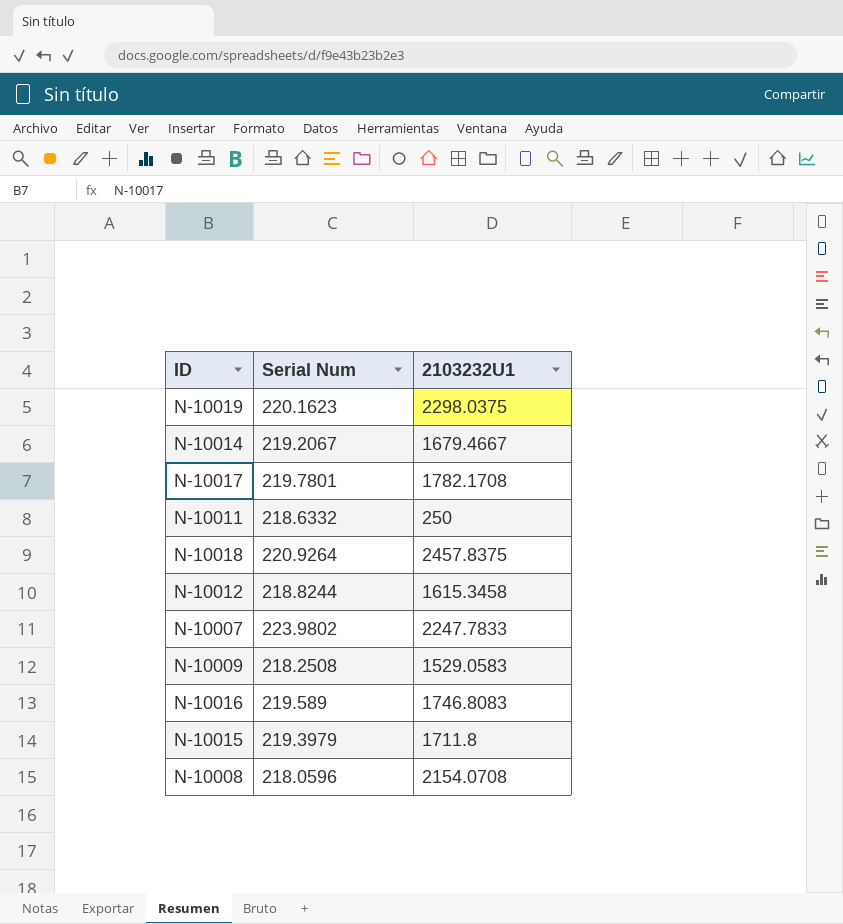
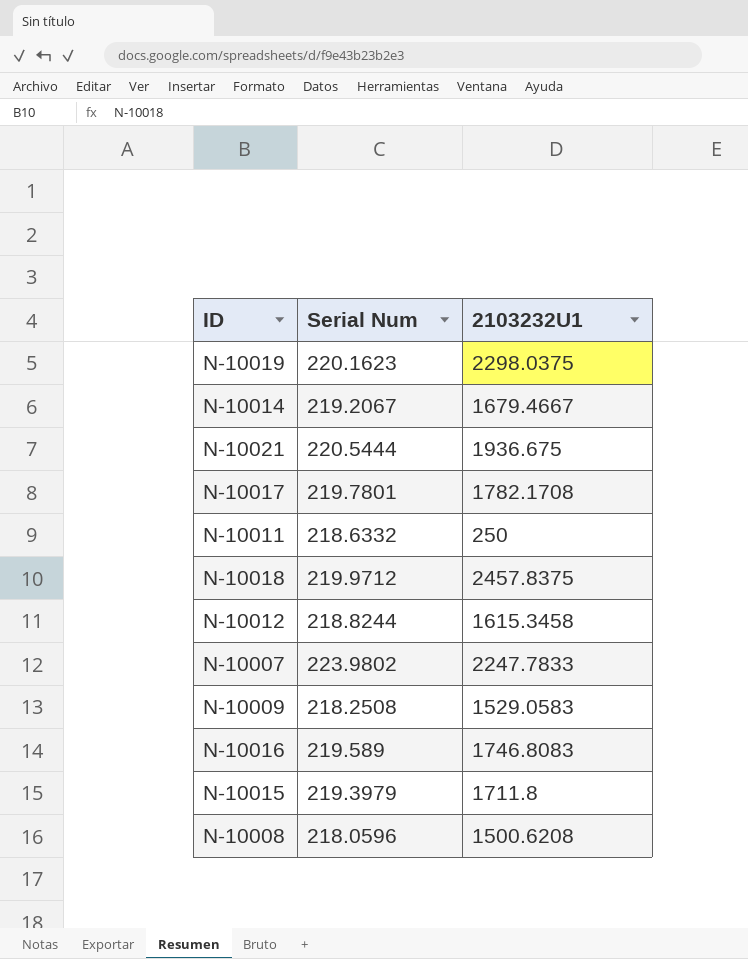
row N-10021: none -> 220.5444 | 1936.675
N-10018 | Serial Num: 220.9264 -> 219.9712
N-10008 | 2103232U1: 2154.0708 -> 1500.6208

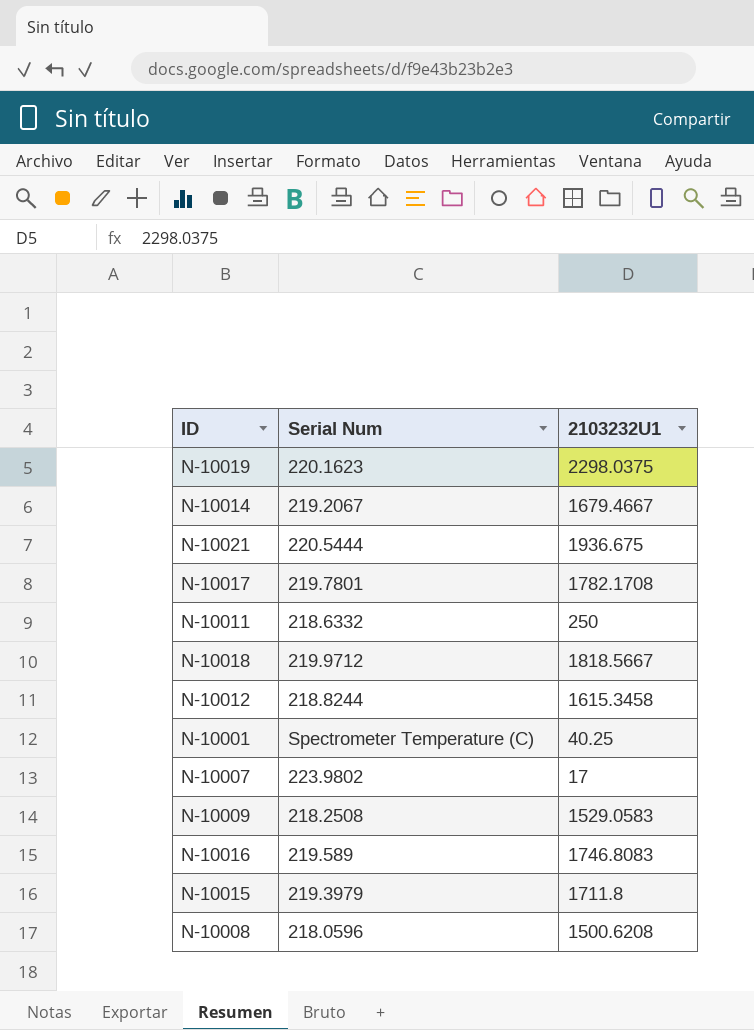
N-10018 | 2103232U1: 2457.8375 -> 1818.5667
row N-10001: none -> Spectrometer Temperature (C) | 40.25
N-10007 | 2103232U1: 2247.7833 -> 17

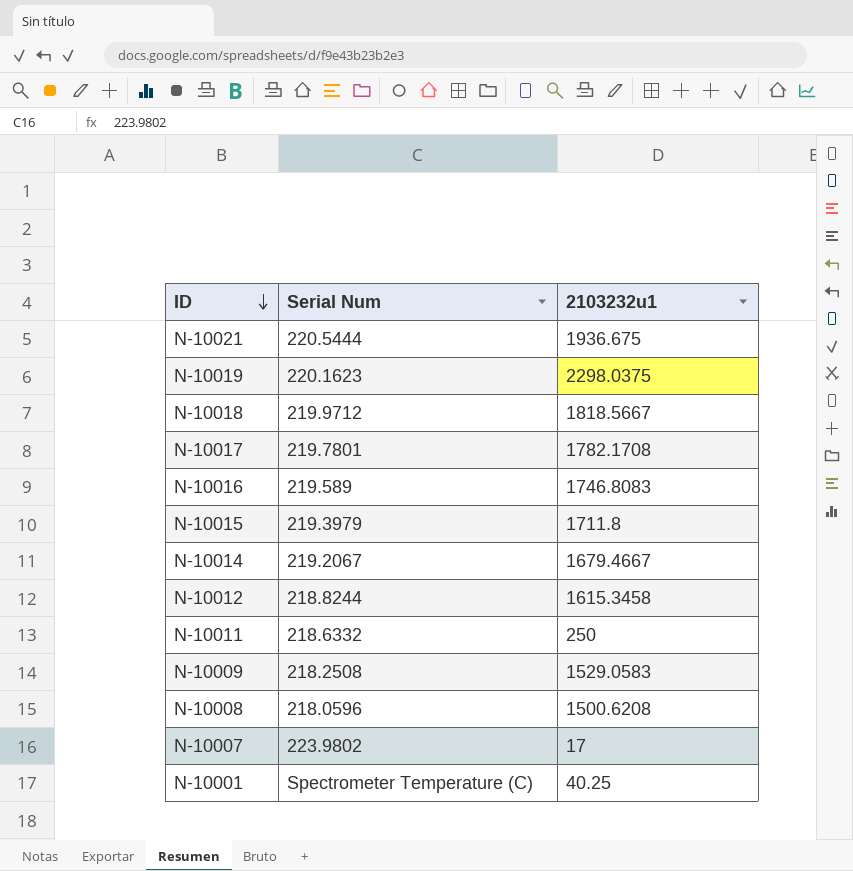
row order: none -> ID descending
column name: 2103232U1 -> 2103232u1

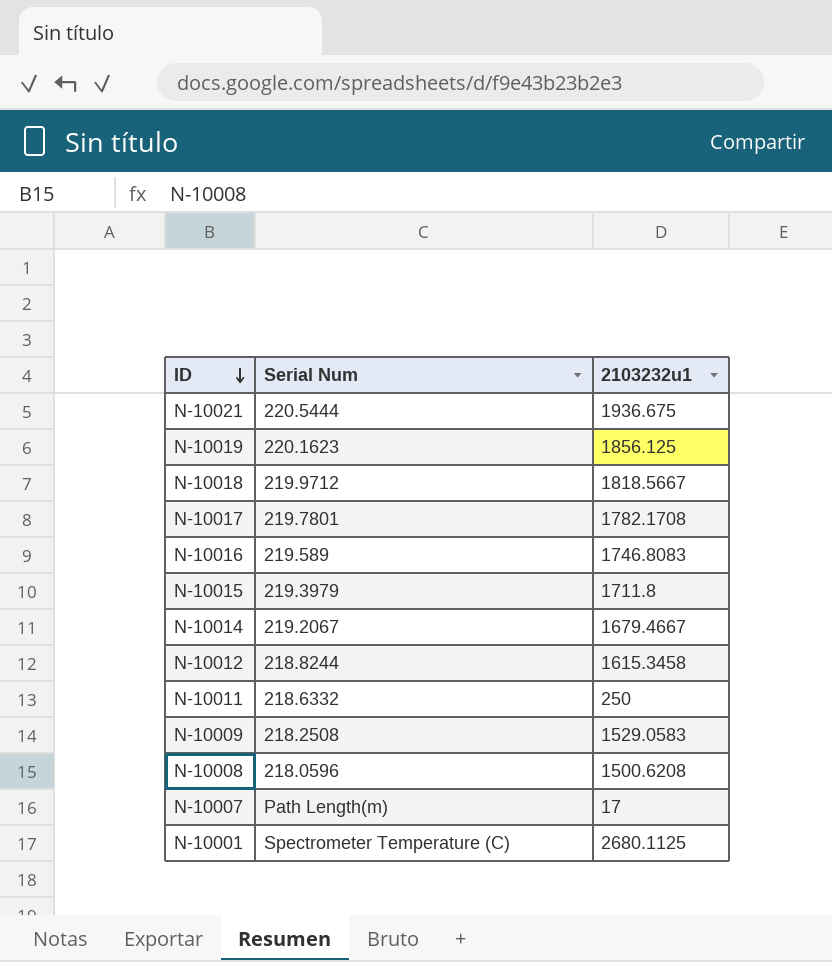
N-10019 | 2103232u1: 2298.0375 -> 1856.125
N-10007 | Serial Num: 223.9802 -> Path Length(m)
N-10001 | 2103232u1: 40.25 -> 2680.1125

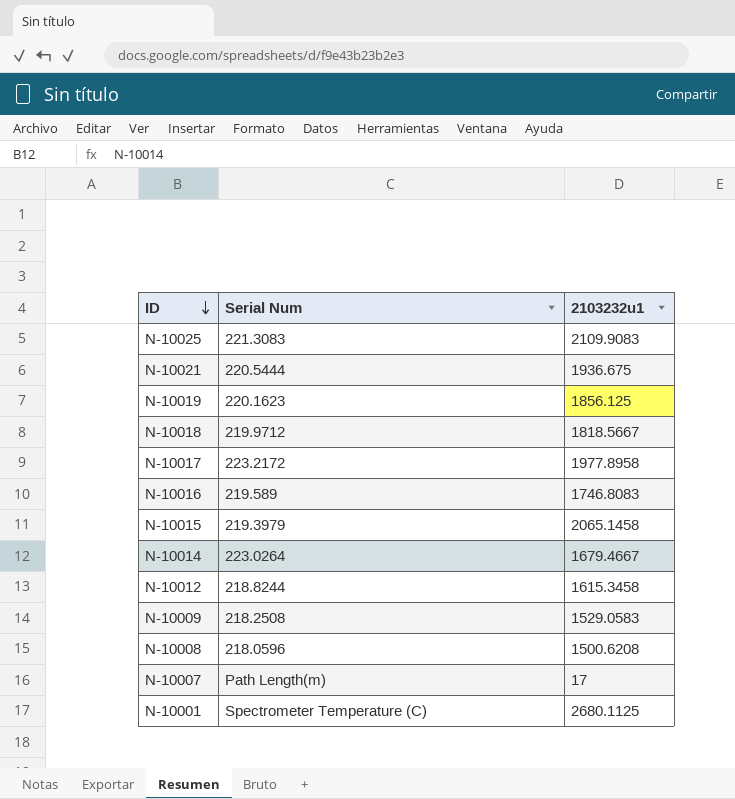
row N-10011: 218.6332 | 250 -> none
row N-10025: none -> 221.3083 | 2109.9083
N-10017 | Serial Num: 219.7801 -> 223.2172
N-10017 | 2103232u1: 1782.1708 -> 1977.8958
N-10015 | 2103232u1: 1711.8 -> 2065.1458
N-10014 | Serial Num: 219.2067 -> 223.0264

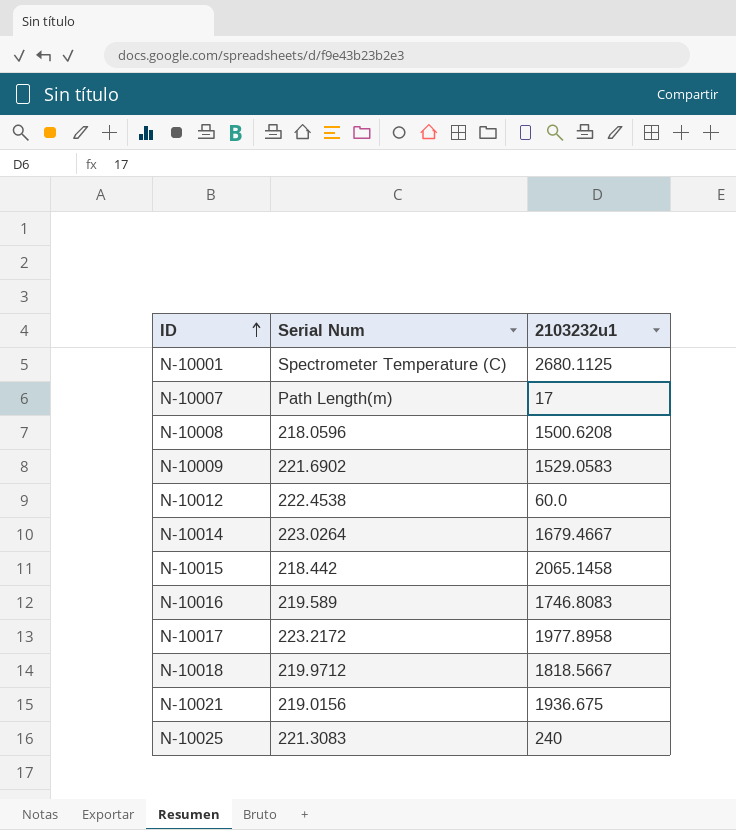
row order: ID descending -> ID ascending
row N-10019: 220.1623 | 1856.125 -> none
N-10009 | Serial Num: 218.2508 -> 221.6902
N-10012 | Serial Num: 218.8244 -> 222.4538
N-10012 | 2103232u1: 1615.3458 -> 60.0
N-10015 | Serial Num: 219.3979 -> 218.442
N-10021 | Serial Num: 220.5444 -> 219.0156
N-10025 | 2103232u1: 2109.9083 -> 240

